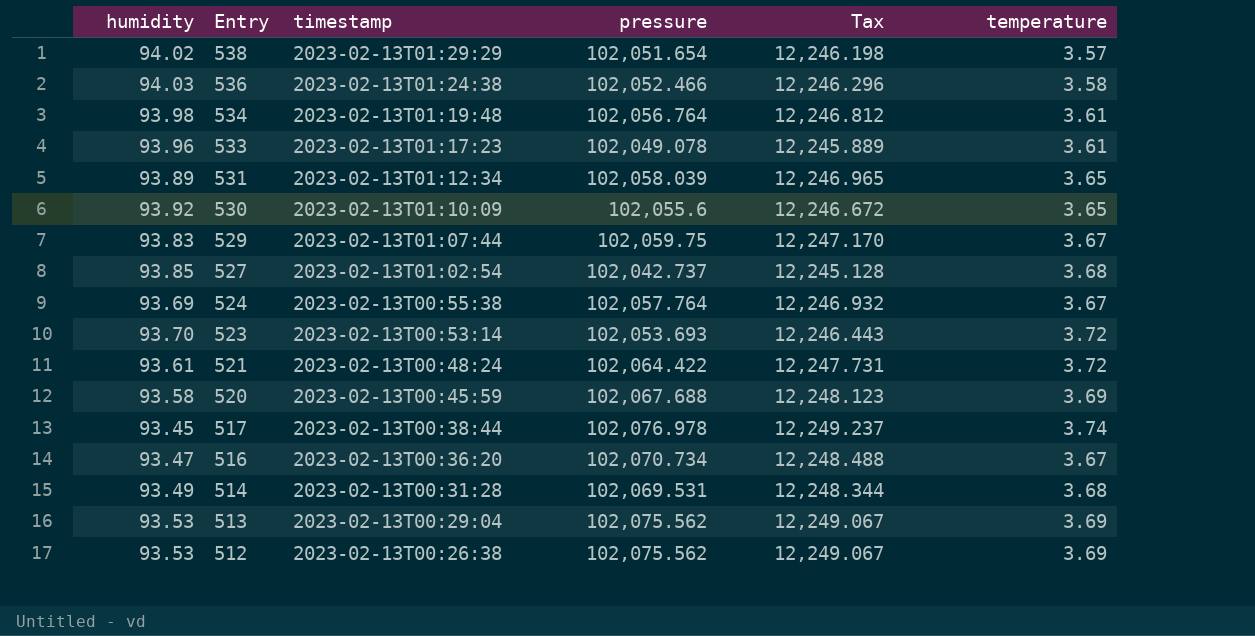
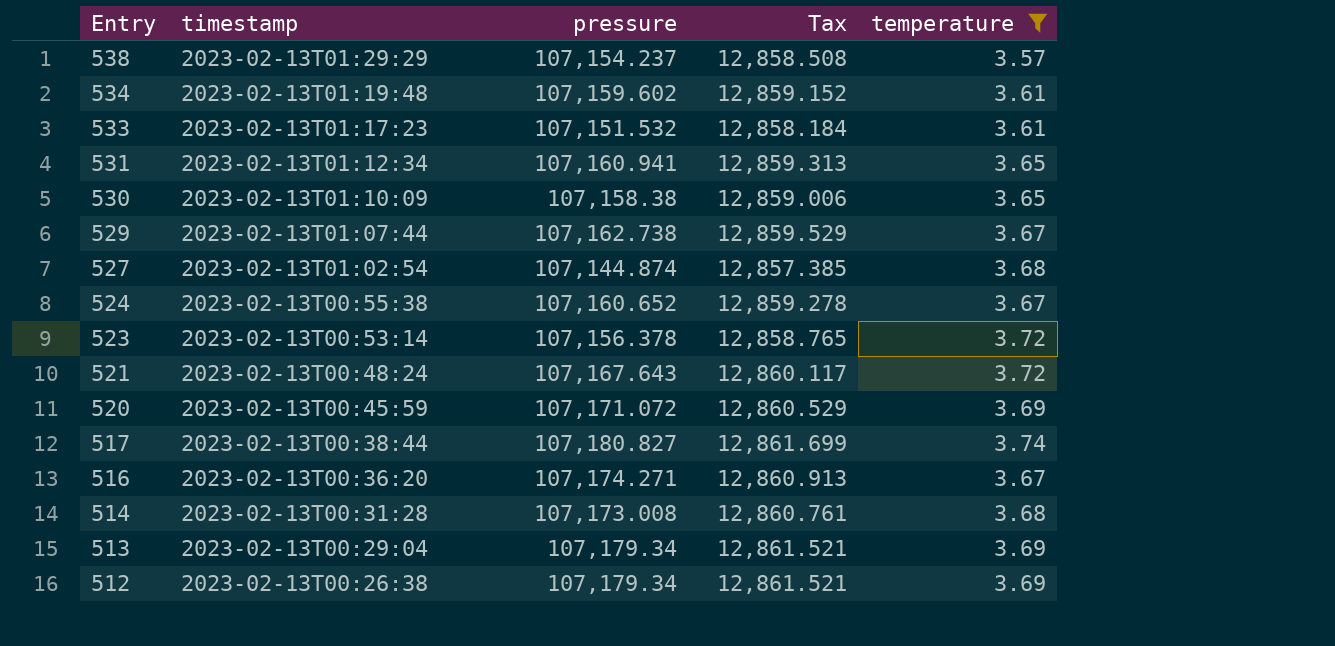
filter: none -> temperature != 3.58
column humidity | position: 1 -> none
538 | pressure: 102,051.654 -> 107,154.237
538 | Tax: 12,246.198 -> 12,858.508
534 | pressure: 102,056.764 -> 107,159.602
534 | Tax: 12,246.812 -> 12,859.152
533 | pressure: 102,049.078 -> 107,151.532
533 | Tax: 12,245.889 -> 12,858.184
531 | pressure: 102,058.039 -> 107,160.941
531 | Tax: 12,246.965 -> 12,859.313
530 | pressure: 102,055.6 -> 107,158.38
530 | Tax: 12,246.672 -> 12,859.006
529 | pressure: 102,059.75 -> 107,162.738
529 | Tax: 12,247.170 -> 12,859.529
527 | pressure: 102,042.737 -> 107,144.874
527 | Tax: 12,245.128 -> 12,857.385
524 | pressure: 102,057.764 -> 107,160.652
524 | Tax: 12,246.932 -> 12,859.278
523 | pressure: 102,053.693 -> 107,156.378
523 | Tax: 12,246.443 -> 12,858.765
521 | pressure: 102,064.422 -> 107,167.643
521 | Tax: 12,247.731 -> 12,860.117
520 | pressure: 102,067.688 -> 107,171.072
520 | Tax: 12,248.123 -> 12,860.529
517 | pressure: 102,076.978 -> 107,180.827
517 | Tax: 12,249.237 -> 12,861.699
516 | pressure: 102,070.734 -> 107,174.271
516 | Tax: 12,248.488 -> 12,860.913
514 | pressure: 102,069.531 -> 107,173.008
514 | Tax: 12,248.344 -> 12,860.761
513 | pressure: 102,075.562 -> 107,179.34
513 | Tax: 12,249.067 -> 12,861.521
512 | pressure: 102,075.562 -> 107,179.34
512 | Tax: 12,249.067 -> 12,861.521

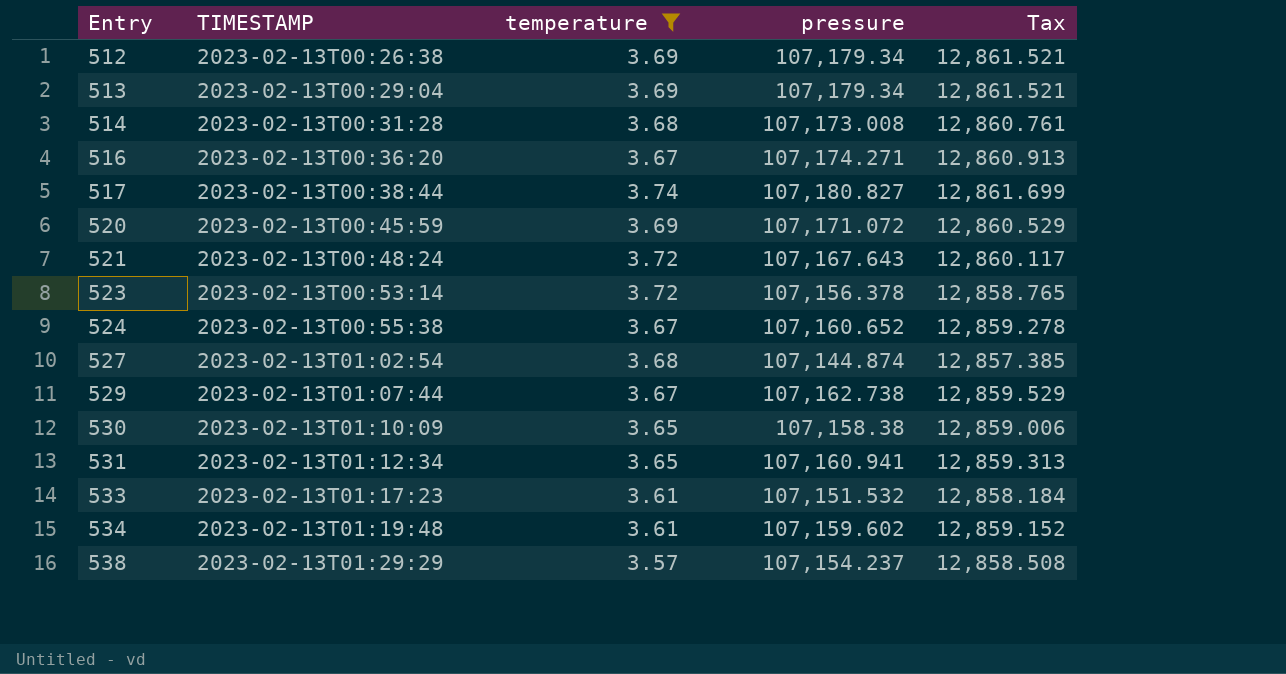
row order: Entry descending -> Entry ascending
column name: timestamp -> TIMESTAMP
column temperature | position: 5 -> 3

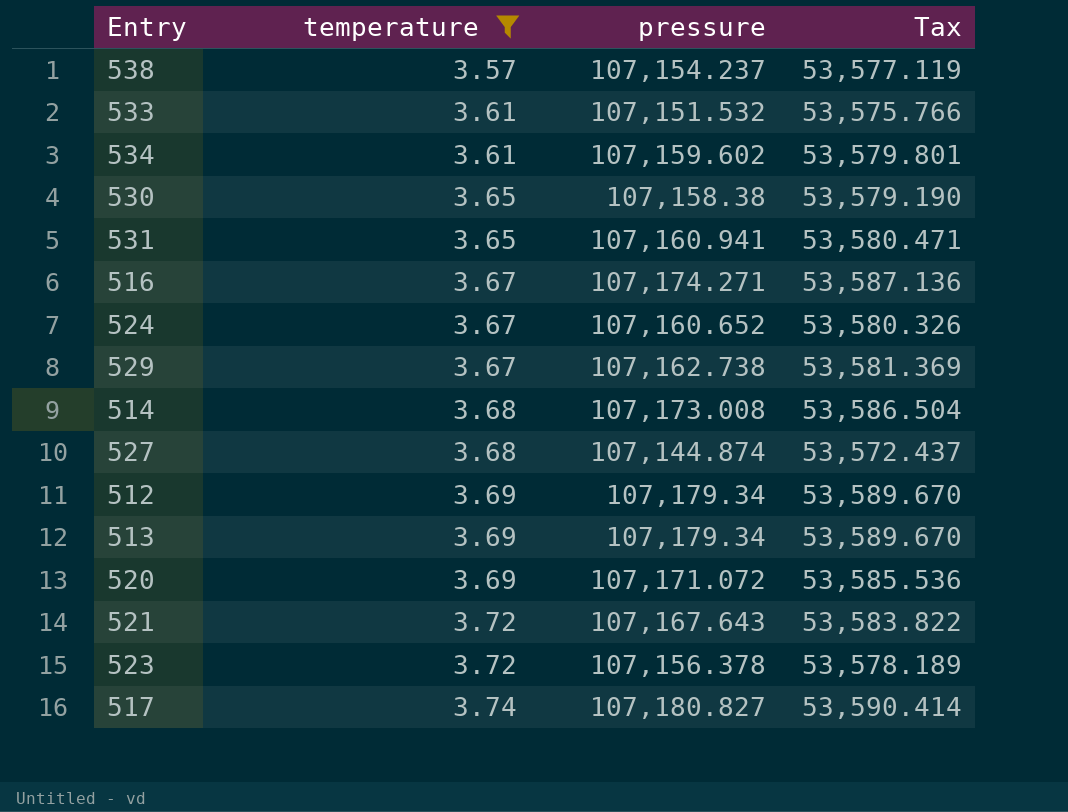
row order: Entry ascending -> temperature ascending
column TIMESTAMP | position: 2 -> none
column Tax | formula: [pressure] * 0.12 -> [pressure] * 0.5

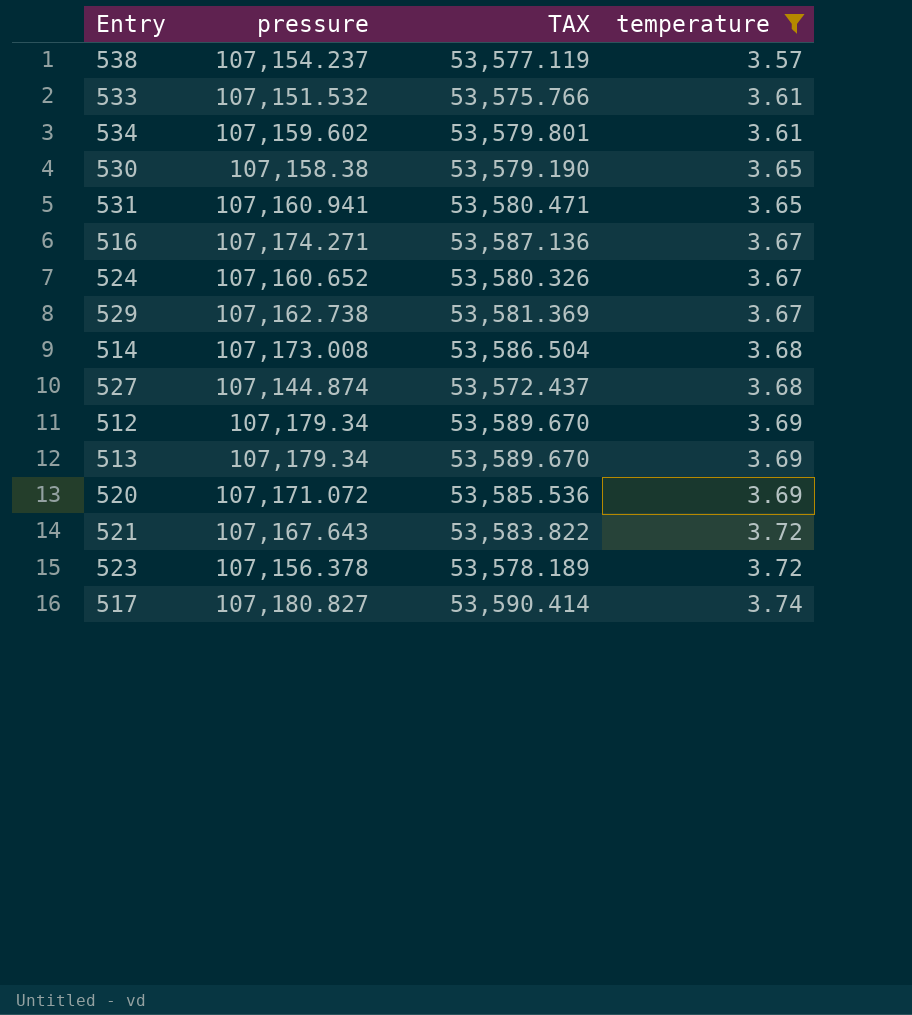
column name: Tax -> TAX
column temperature | position: 2 -> 4

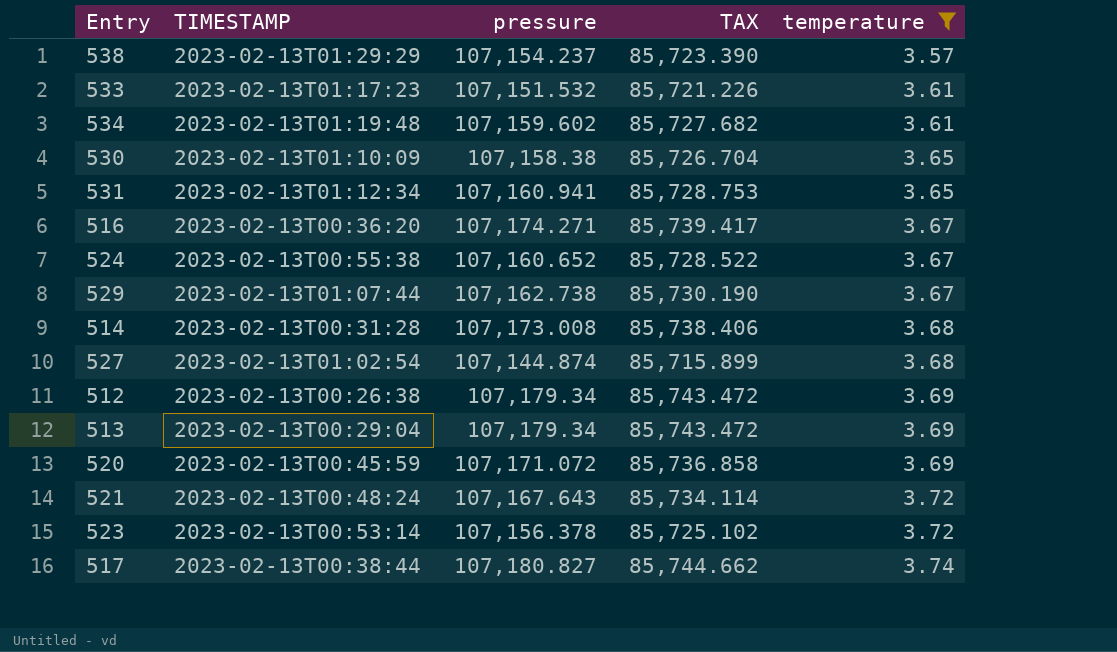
column TIMESTAMP | position: none -> 2
column TAX | formula: [pressure] * 0.5 -> [pressure] * 0.8

